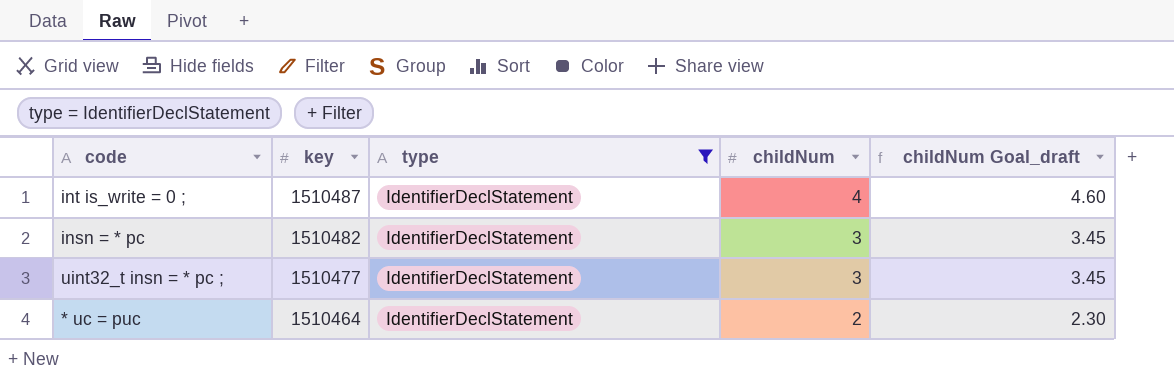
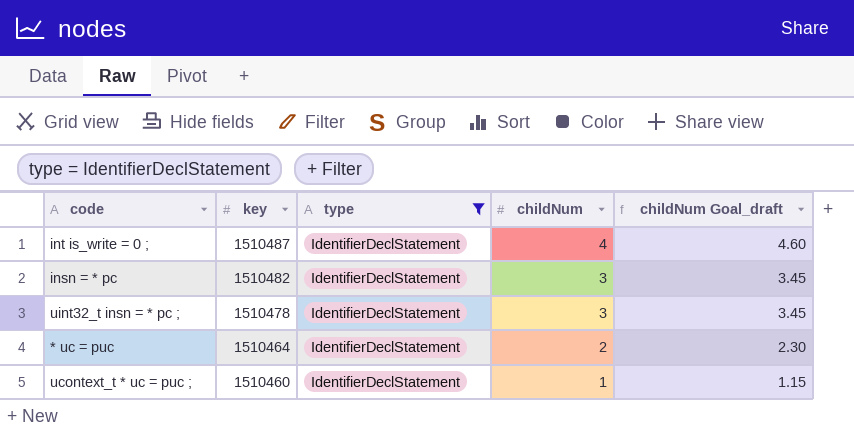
uint32_t insn = * pc ; | key: 1510477 -> 1510478
row ucontext_t * uc = puc ;: none -> 1510460 | IdentifierDeclStatement | 1 | 1.15

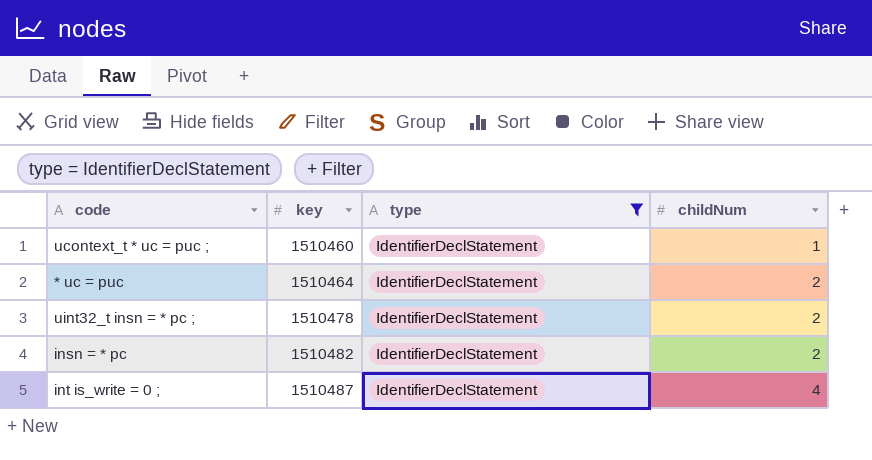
row order: key descending -> key ascending
column childNum Goal_draft | formula: [childNum] * 1.15 -> none
uint32_t insn = * pc ; | childNum: 3 -> 2
insn = * pc | childNum: 3 -> 2

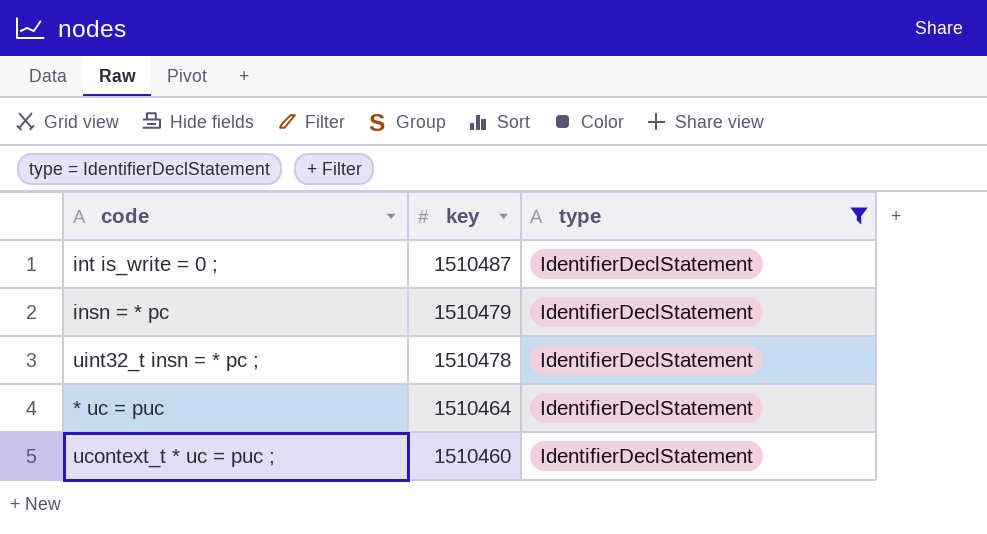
row order: key ascending -> key descending
column childNum | position: 4 -> none
insn = * pc | key: 1510482 -> 1510479

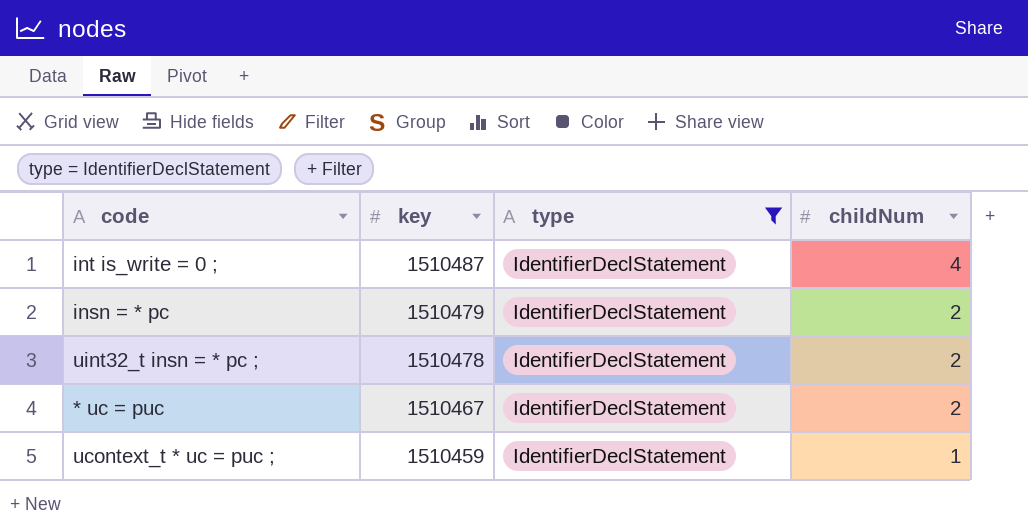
column childNum | position: none -> 4
* uc = puc | key: 1510464 -> 1510467
ucontext_t * uc = puc ; | key: 1510460 -> 1510459

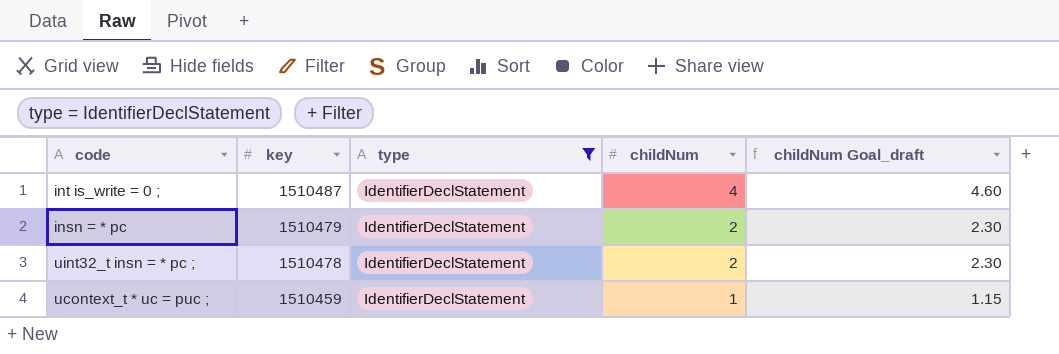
column childNum Goal_draft | formula: none -> [childNum] * 1.15
row * uc = puc: 1510467 | IdentifierDeclStatement | 2 -> none

